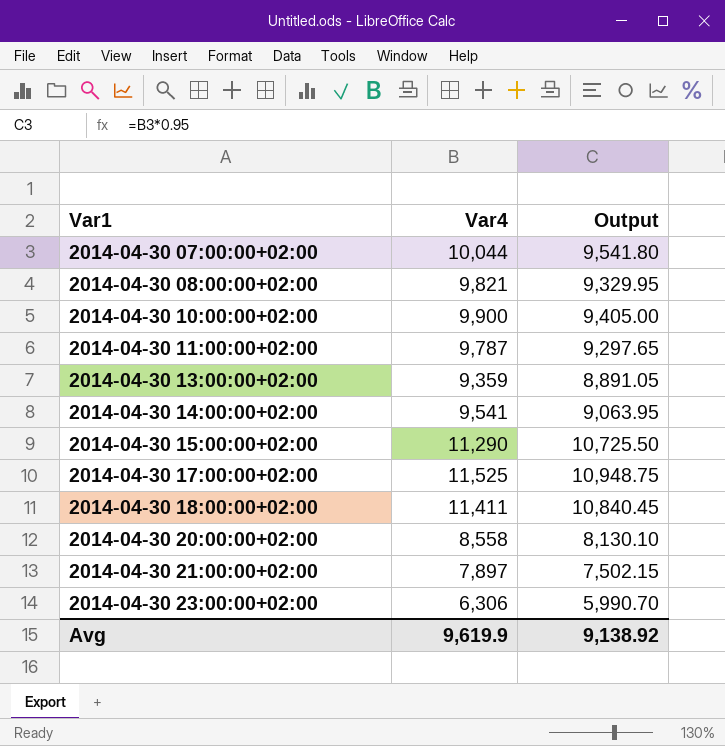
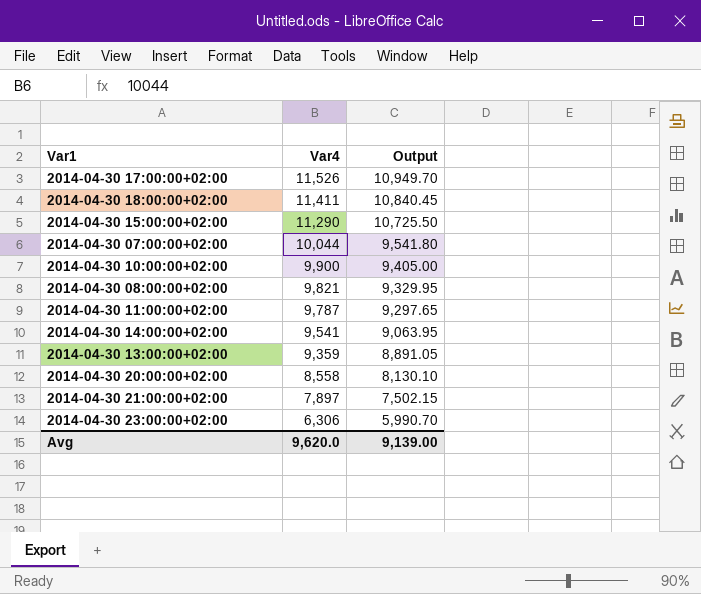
row order: Var1 ascending -> Var4 descending
2014-04-30 17:00:00+02:00 | Var4: 11,525 -> 11,526
2014-04-30 17:00:00+02:00 | Output: 10,948.75 -> 10,949.70
Avg | Var4: 9,619.9 -> 9,620.0
Avg | Output: 9,138.92 -> 9,139.00

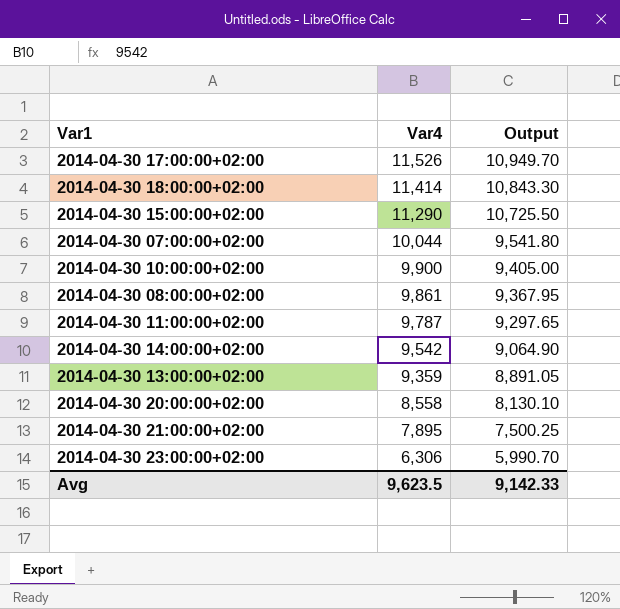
2014-04-30 18:00:00+02:00 | Var4: 11,411 -> 11,414
2014-04-30 18:00:00+02:00 | Output: 10,840.45 -> 10,843.30
2014-04-30 08:00:00+02:00 | Var4: 9,821 -> 9,861
2014-04-30 08:00:00+02:00 | Output: 9,329.95 -> 9,367.95
2014-04-30 14:00:00+02:00 | Var4: 9,541 -> 9,542
2014-04-30 14:00:00+02:00 | Output: 9,063.95 -> 9,064.90
2014-04-30 21:00:00+02:00 | Var4: 7,897 -> 7,895
2014-04-30 21:00:00+02:00 | Output: 7,502.15 -> 7,500.25
Avg | Var4: 9,620.0 -> 9,623.5
Avg | Output: 9,139.00 -> 9,142.33

